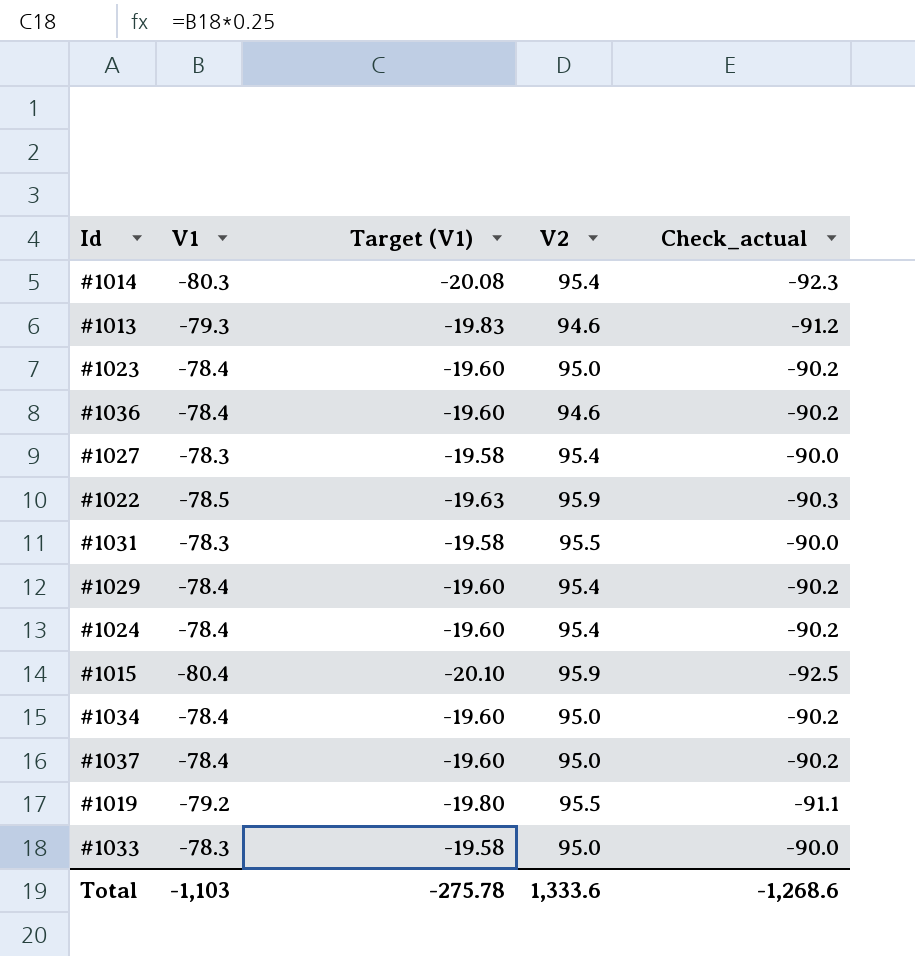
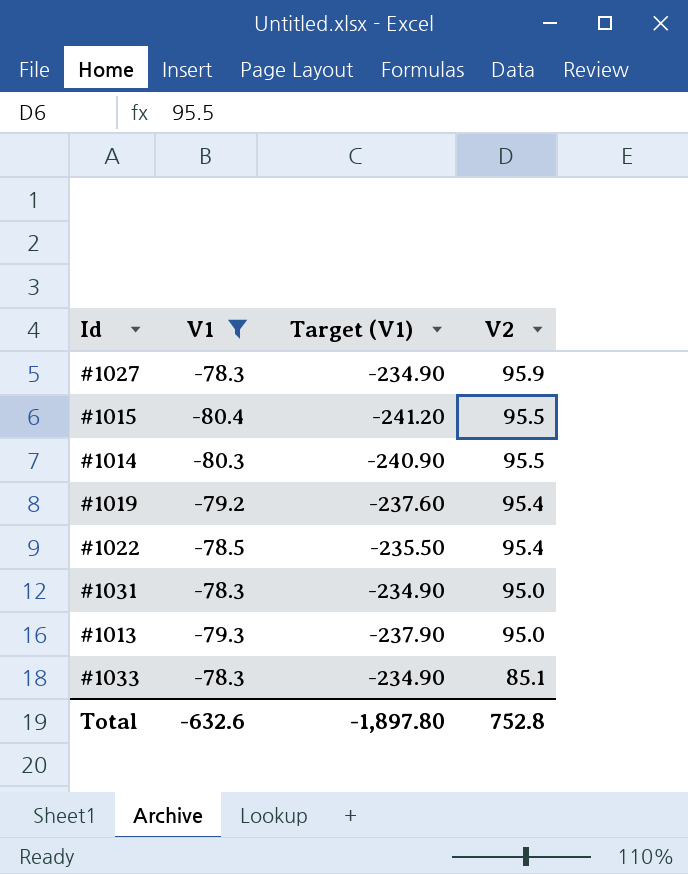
filter: none -> V1 != -78.4
row order: none -> V2 descending
column Check_actual | formula: [V1] * 1.15 -> none
column Target (V1) | formula: [V1] * 0.25 -> [V1] * 3
#1027 | V2: 95.4 -> 95.9
#1015 | V2: 95.9 -> 95.5
#1014 | V2: 95.4 -> 95.5
#1019 | V2: 95.5 -> 95.4
#1022 | V2: 95.9 -> 95.4
#1031 | V2: 95.5 -> 95.0
#1013 | V2: 94.6 -> 95.0
#1033 | V2: 95.0 -> 85.1
Total | V1: -1,103 -> -632.6
Total | Target (V1): -275.78 -> -1,897.80
Total | V2: 1,333.6 -> 752.8

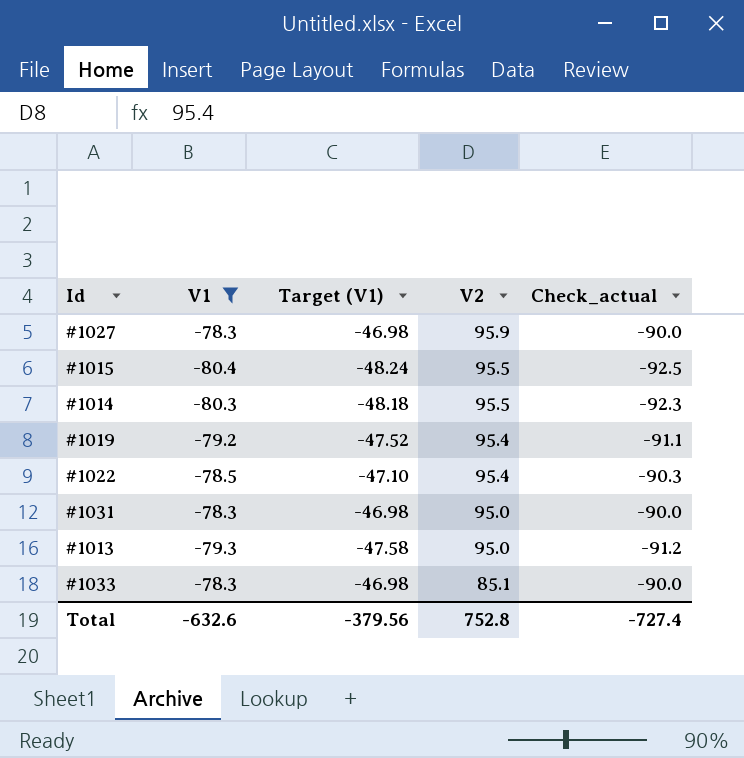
column Target (V1) | formula: [V1] * 3 -> [V1] * 0.6
column Check_actual | formula: none -> [V1] * 1.15
Total | Target (V1): -1,897.80 -> -379.56

